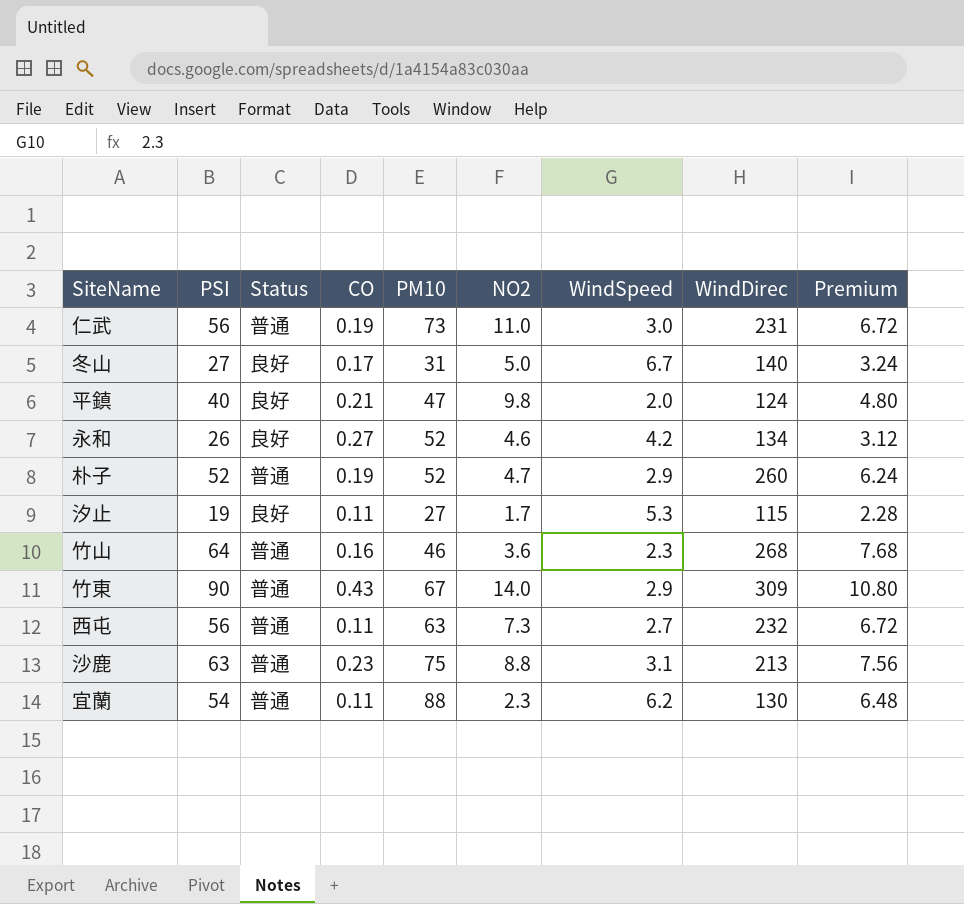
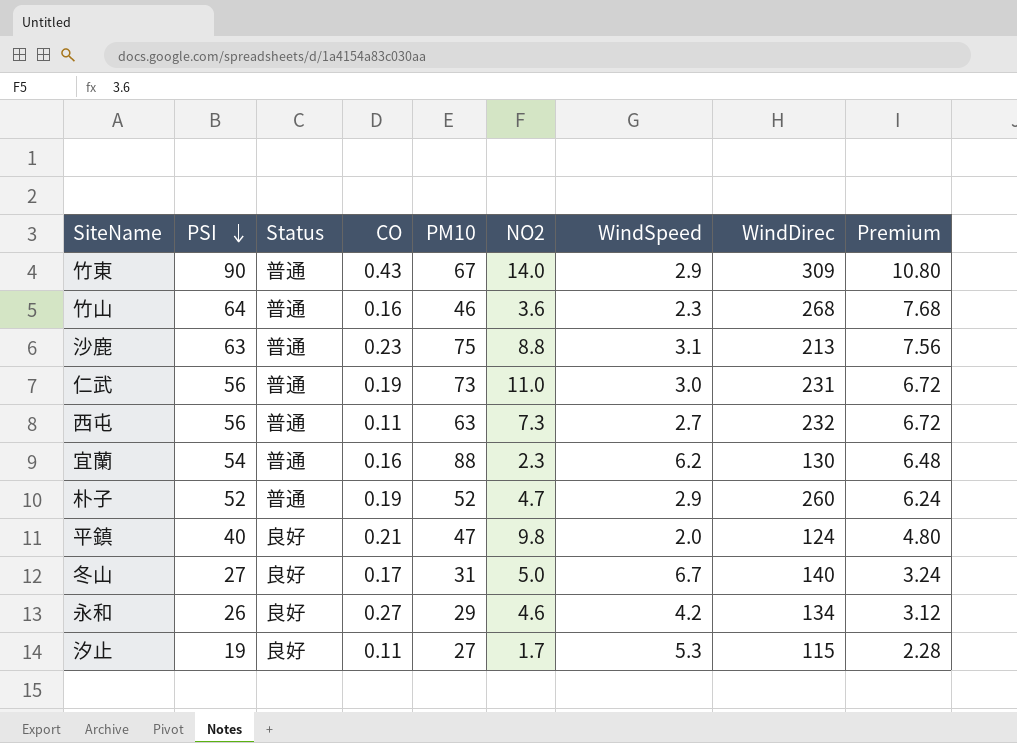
row order: none -> PSI descending
宜蘭 | CO: 0.11 -> 0.16
永和 | PM10: 52 -> 29

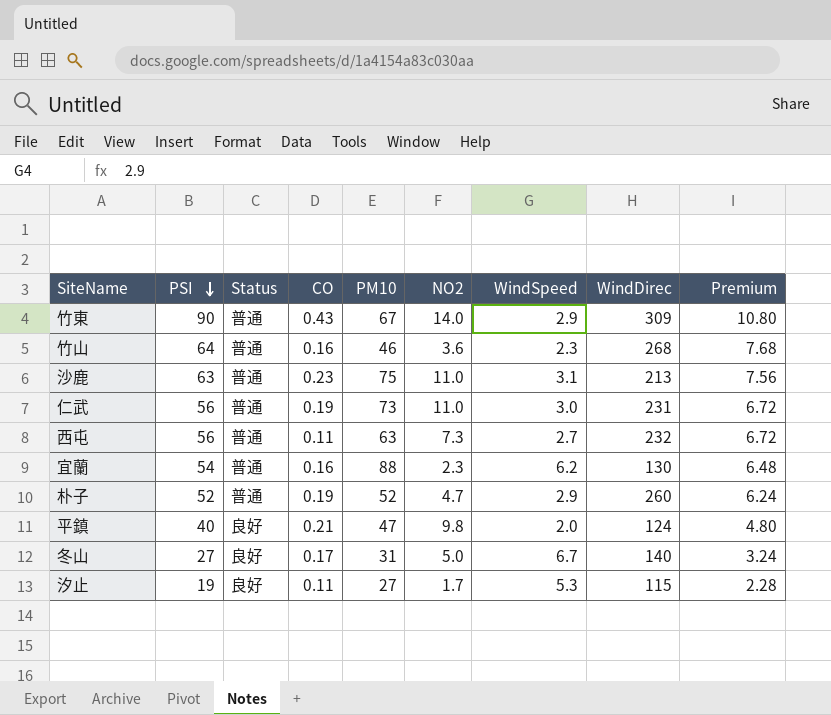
row 永和: 26 | 良好 | 0.27 | 29 | 4.6 | 4.2 | 134 | 3.12 -> none
沙鹿 | NO2: 8.8 -> 11.0

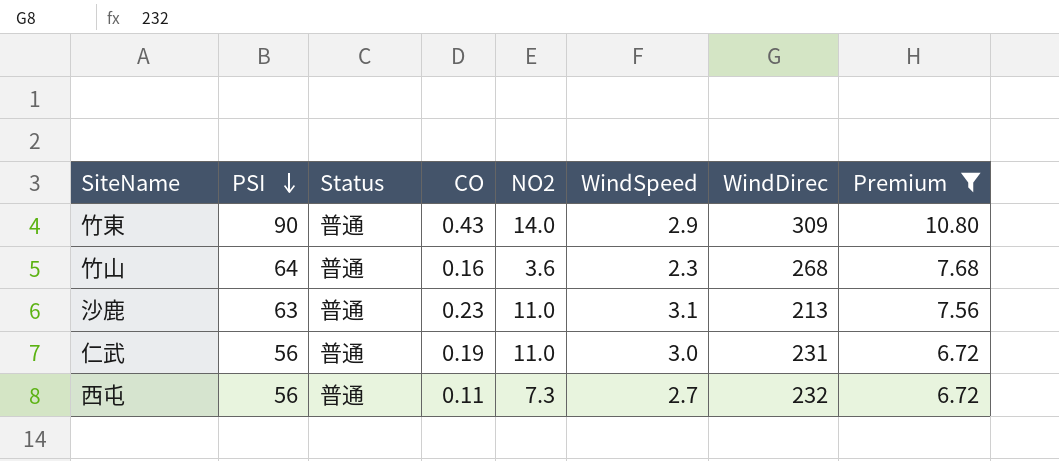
filter: none -> Premium >= 6.72
column PM10 | position: 5 -> none

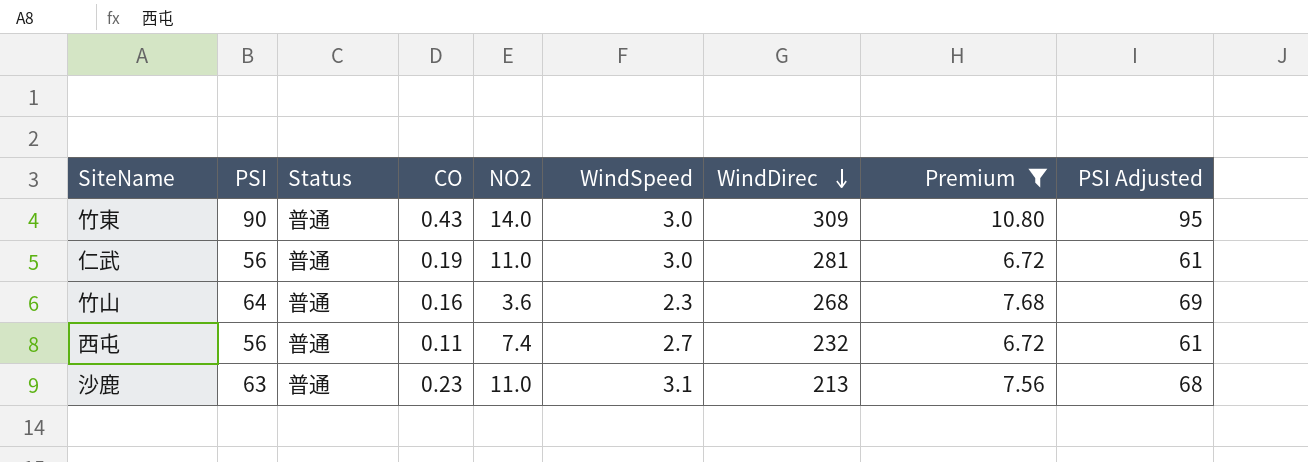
row order: PSI descending -> WindDirec descending
column PSI Adjusted | formula: none -> [PSI] + 5
竹東 | WindSpeed: 2.9 -> 3.0
仁武 | WindDirec: 231 -> 281
西屯 | NO2: 7.3 -> 7.4

